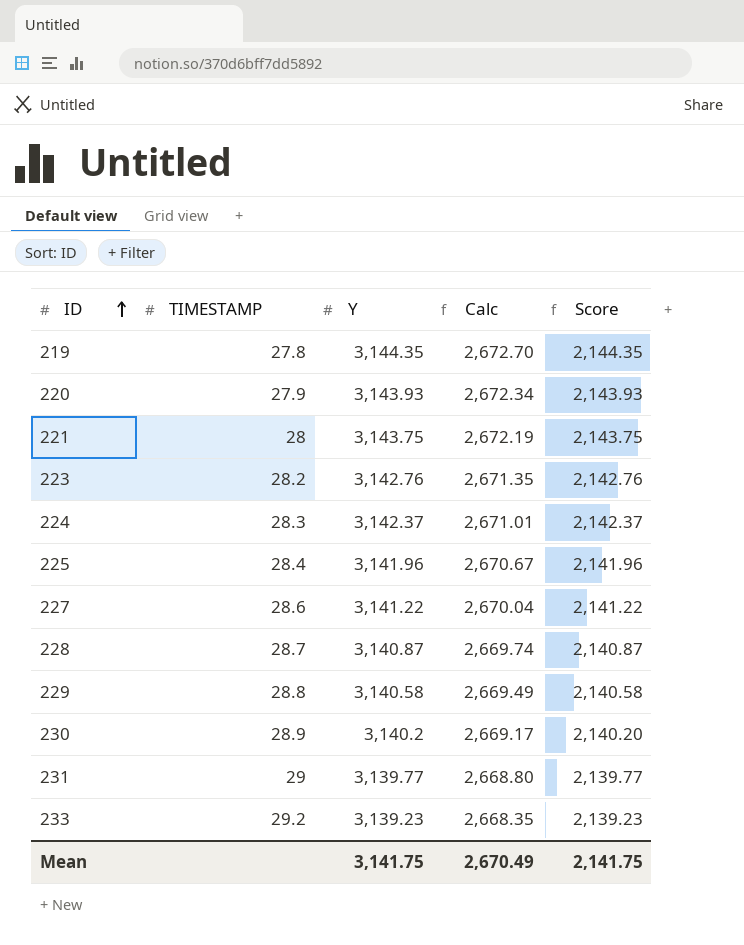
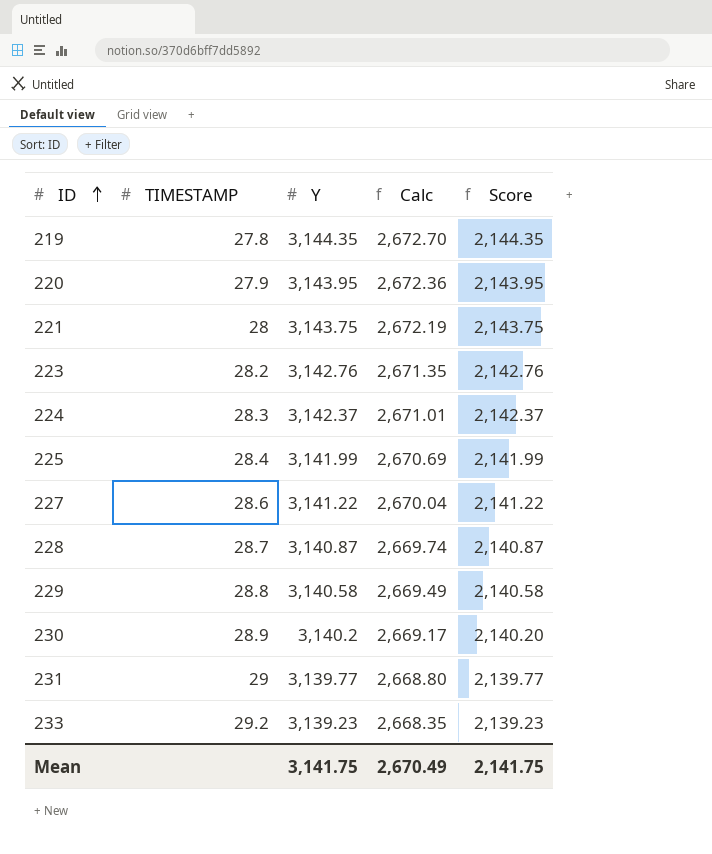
220 | Y: 3,143.93 -> 3,143.95
220 | Calc: 2,672.34 -> 2,672.36
220 | Score: 2,143.93 -> 2,143.95
225 | Y: 3,141.96 -> 3,141.99
225 | Calc: 2,670.67 -> 2,670.69
225 | Score: 2,141.96 -> 2,141.99

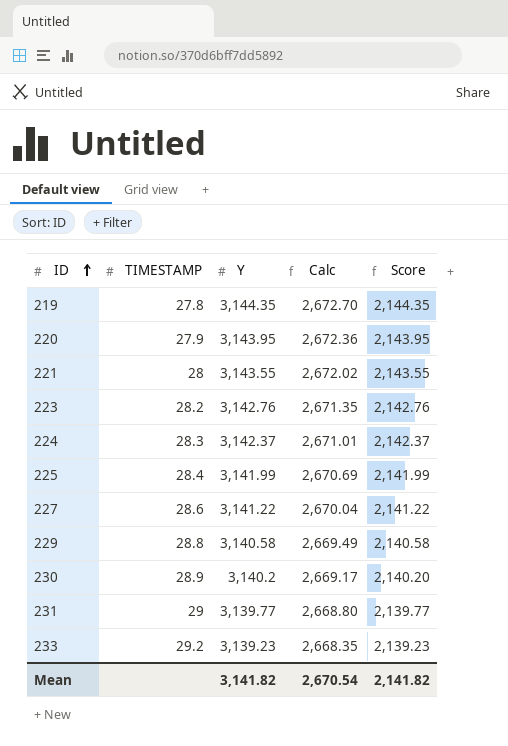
row 228: 28.7 | 3,140.87 | 2,669.74 | 2,140.87 -> none
221 | Y: 3,143.75 -> 3,143.55
221 | Calc: 2,672.19 -> 2,672.02
221 | Score: 2,143.75 -> 2,143.55
Mean | Y: 3,141.75 -> 3,141.82
Mean | Calc: 2,670.49 -> 2,670.54
Mean | Score: 2,141.75 -> 2,141.82

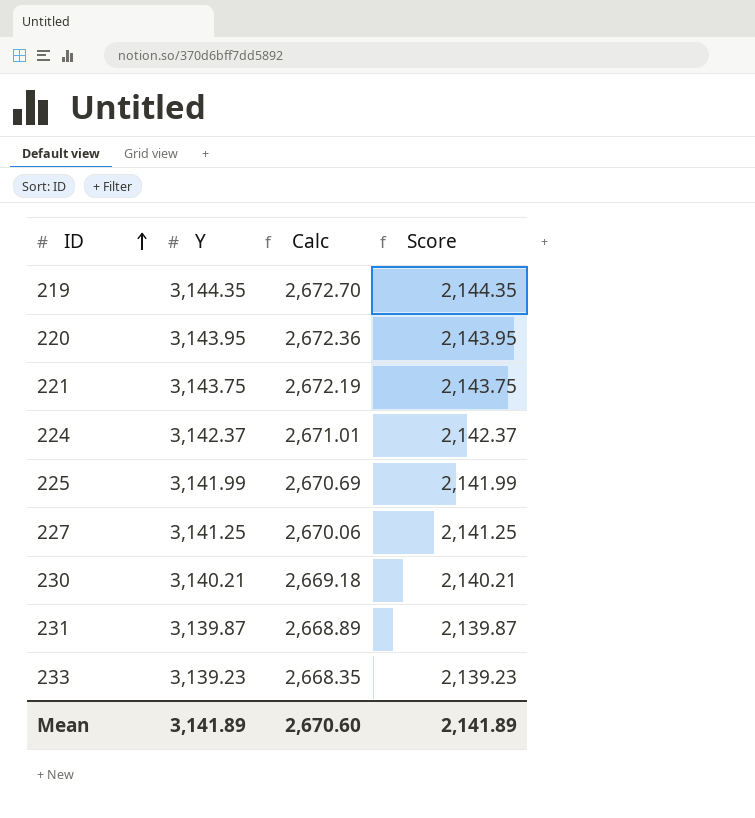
column TIMESTAMP | position: 2 -> none
row 223: 28.2 | 3,142.76 | 2,671.35 | 2,142.76 -> none
row 229: 28.8 | 3,140.58 | 2,669.49 | 2,140.58 -> none
221 | Y: 3,143.55 -> 3,143.75
221 | Calc: 2,672.02 -> 2,672.19
221 | Score: 2,143.55 -> 2,143.75
227 | Y: 3,141.22 -> 3,141.25
227 | Calc: 2,670.04 -> 2,670.06
227 | Score: 2,141.22 -> 2,141.25
230 | Y: 3,140.2 -> 3,140.21
230 | Calc: 2,669.17 -> 2,669.18
230 | Score: 2,140.20 -> 2,140.21
231 | Y: 3,139.77 -> 3,139.87
231 | Calc: 2,668.80 -> 2,668.89
231 | Score: 2,139.77 -> 2,139.87
Mean | Y: 3,141.82 -> 3,141.89
Mean | Calc: 2,670.54 -> 2,670.60
Mean | Score: 2,141.82 -> 2,141.89

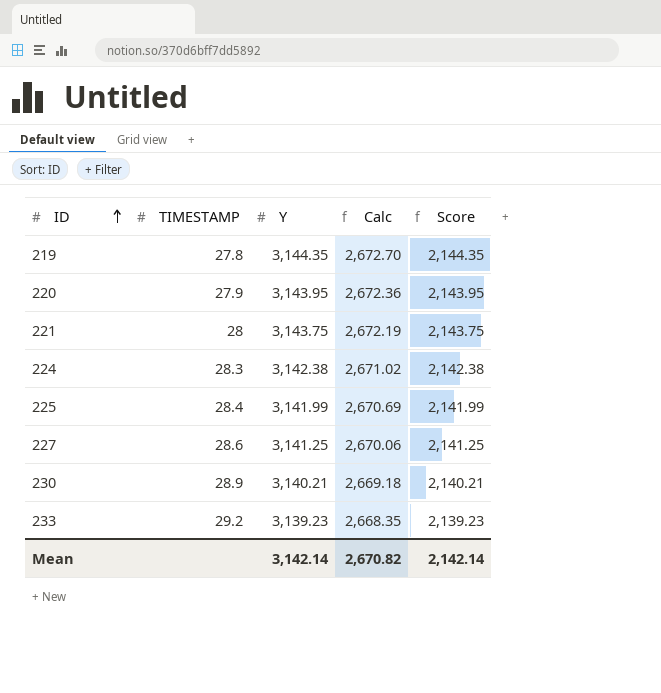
column TIMESTAMP | position: none -> 2
row 231: 3,139.87 | 2,668.89 | 2,139.87 -> none
224 | Y: 3,142.37 -> 3,142.38
224 | Calc: 2,671.01 -> 2,671.02
224 | Score: 2,142.37 -> 2,142.38
Mean | Y: 3,141.89 -> 3,142.14
Mean | Calc: 2,670.60 -> 2,670.82
Mean | Score: 2,141.89 -> 2,142.14

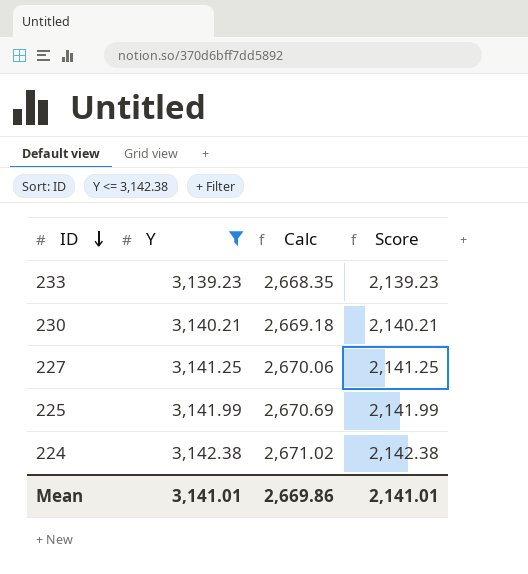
filter: none -> Y <= 3,142.38
row order: ID ascending -> ID descending
column TIMESTAMP | position: 2 -> none
Mean | Y: 3,142.14 -> 3,141.01
Mean | Calc: 2,670.82 -> 2,669.86
Mean | Score: 2,142.14 -> 2,141.01

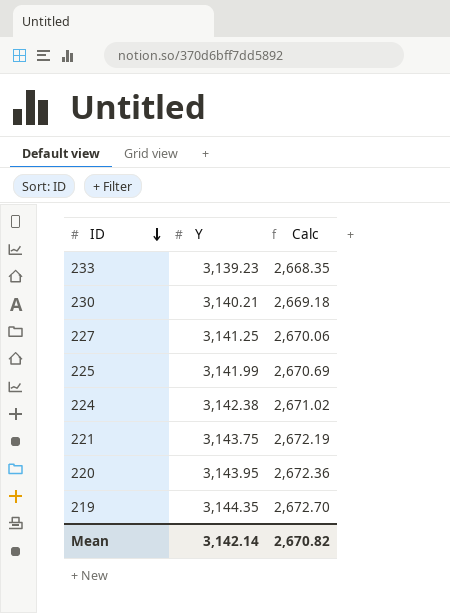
filter: Y <= 3,142.38 -> none
column Score | formula: [Y] - 1000 -> none
Mean | Y: 3,141.01 -> 3,142.14
Mean | Calc: 2,669.86 -> 2,670.82

